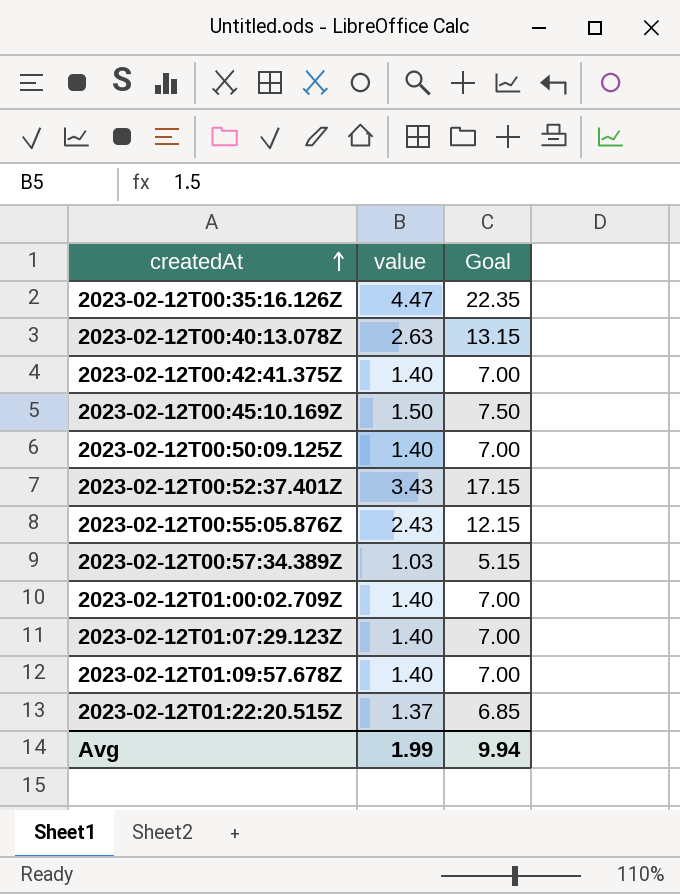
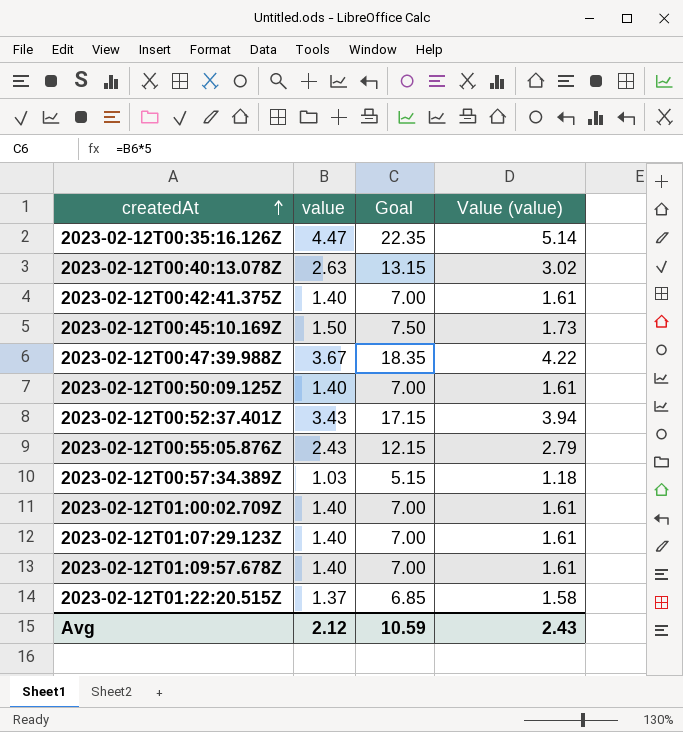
column Value (value) | formula: none -> [value] * 1.15
row 2023-02-12T00:47:39.988Z: none -> 3.67 | 18.35 | 4.22
Avg | value: 1.99 -> 2.12
Avg | Goal: 9.94 -> 10.59

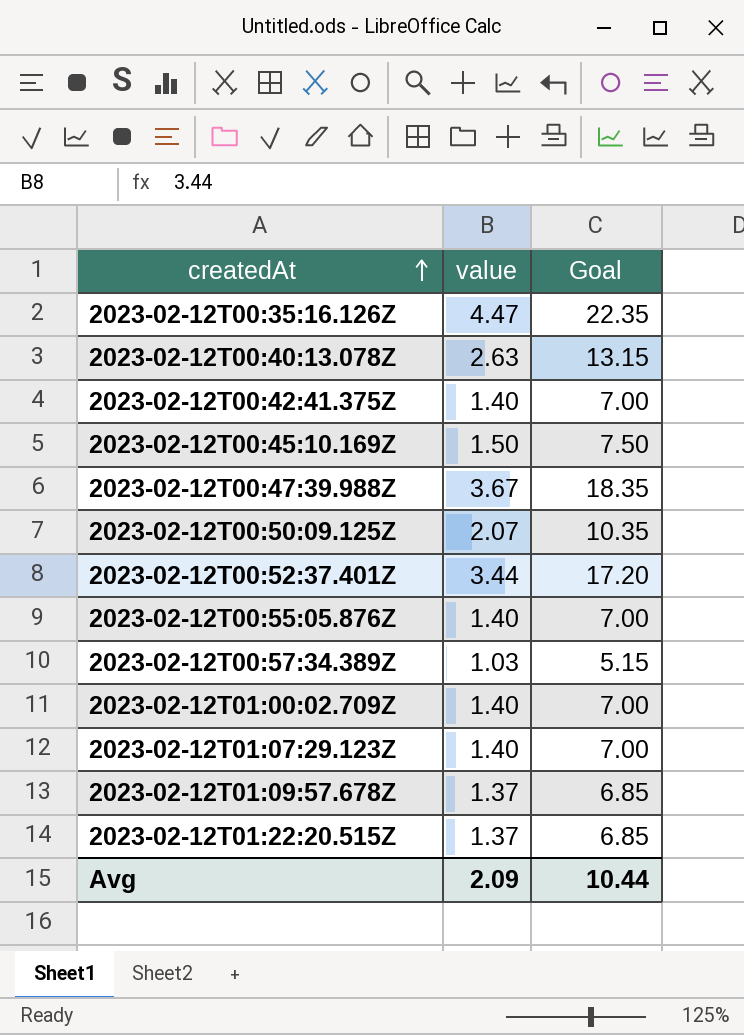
column Value (value) | formula: [value] * 1.15 -> none
2023-02-12T00:50:09.125Z | value: 1.40 -> 2.07
2023-02-12T00:50:09.125Z | Goal: 7.00 -> 10.35
2023-02-12T00:52:37.401Z | value: 3.43 -> 3.44
2023-02-12T00:52:37.401Z | Goal: 17.15 -> 17.20
2023-02-12T00:55:05.876Z | value: 2.43 -> 1.40
2023-02-12T00:55:05.876Z | Goal: 12.15 -> 7.00
2023-02-12T01:09:57.678Z | value: 1.40 -> 1.37
2023-02-12T01:09:57.678Z | Goal: 7.00 -> 6.85
Avg | value: 2.12 -> 2.09
Avg | Goal: 10.59 -> 10.44

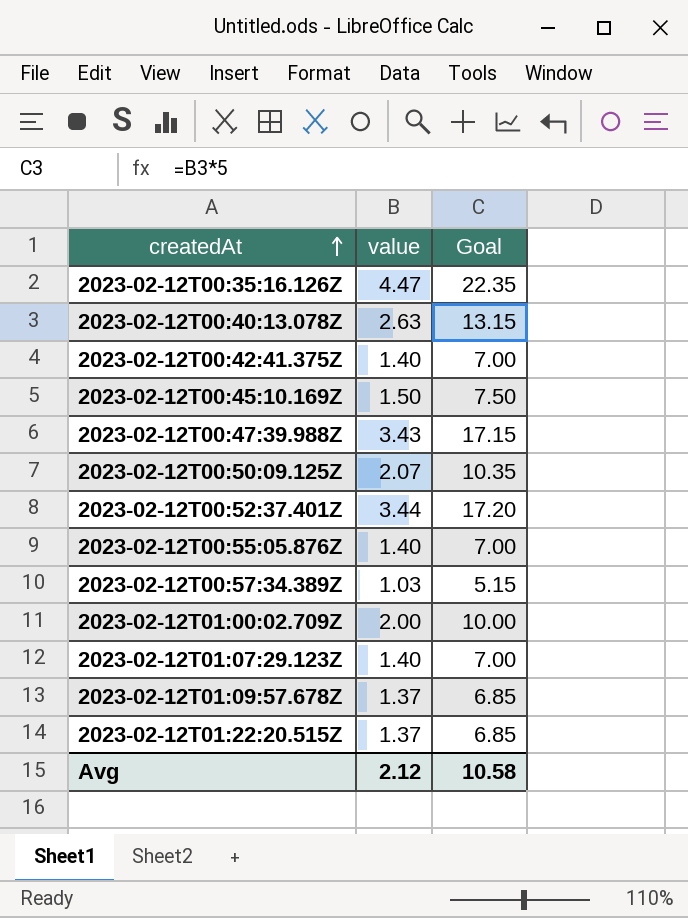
2023-02-12T00:47:39.988Z | value: 3.67 -> 3.43
2023-02-12T00:47:39.988Z | Goal: 18.35 -> 17.15
2023-02-12T01:00:02.709Z | value: 1.40 -> 2.00
2023-02-12T01:00:02.709Z | Goal: 7.00 -> 10.00
Avg | value: 2.09 -> 2.12
Avg | Goal: 10.44 -> 10.58

